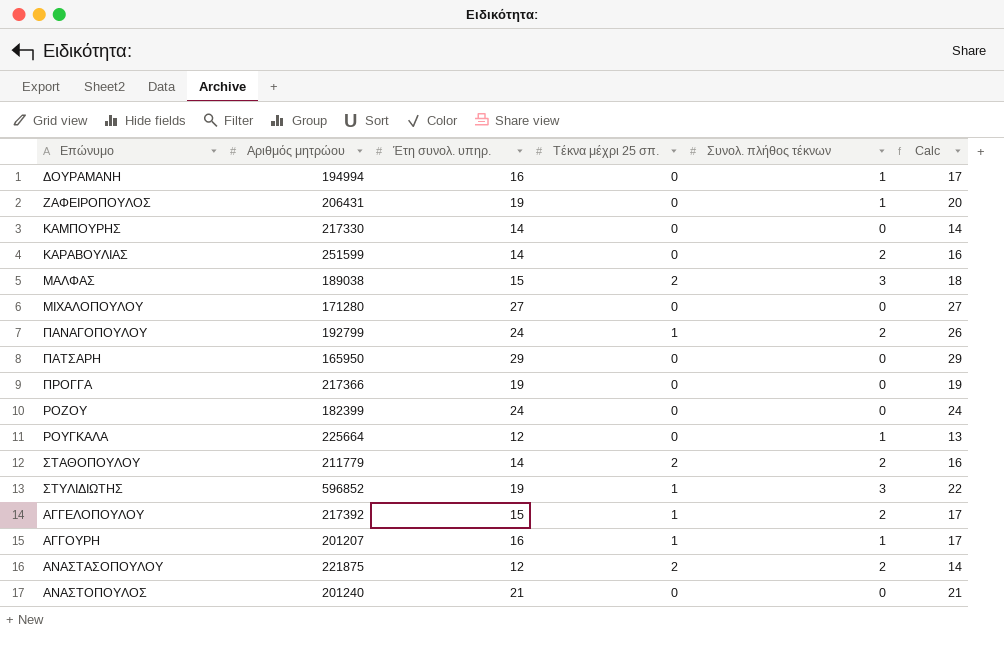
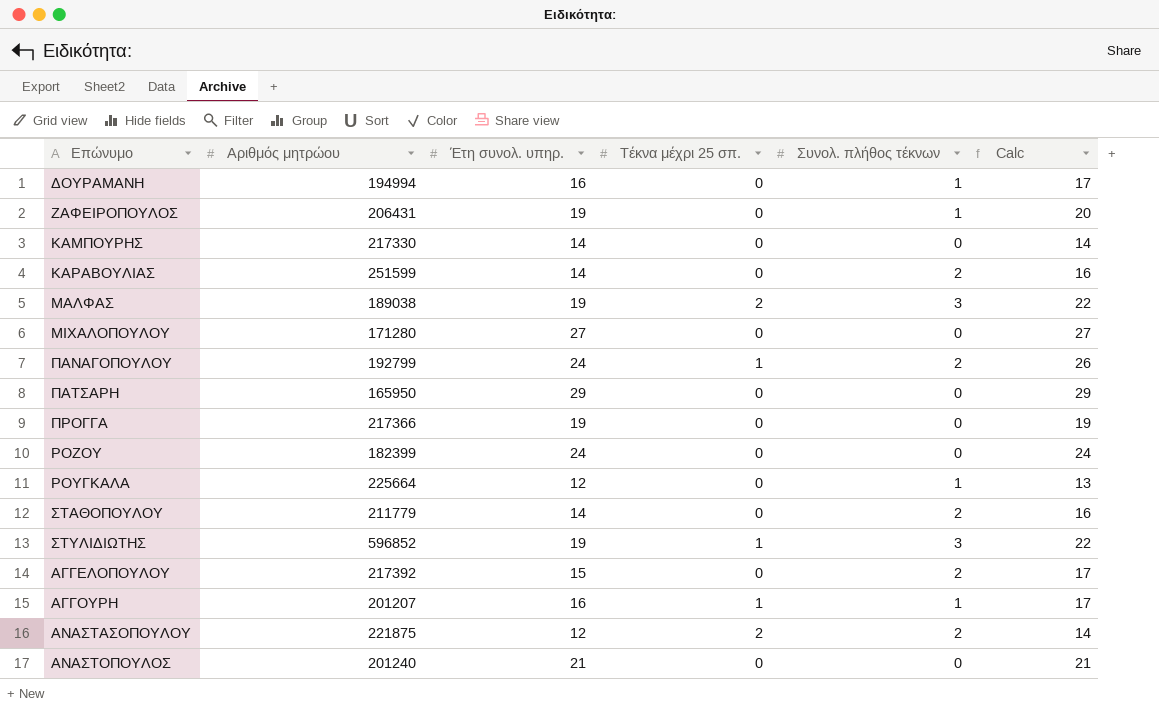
ΜΑΛΦΑΣ | Έτη συνολ. υπηρ.: 15 -> 19
ΜΑΛΦΑΣ | Calc: 18 -> 22
ΣΤΑΘΟΠΟΥΛΟΥ | Τέκνα μέχρι 25 σπ.: 2 -> 0
ΑΓΓΕΛΟΠΟΥΛΟΥ | Τέκνα μέχρι 25 σπ.: 1 -> 0

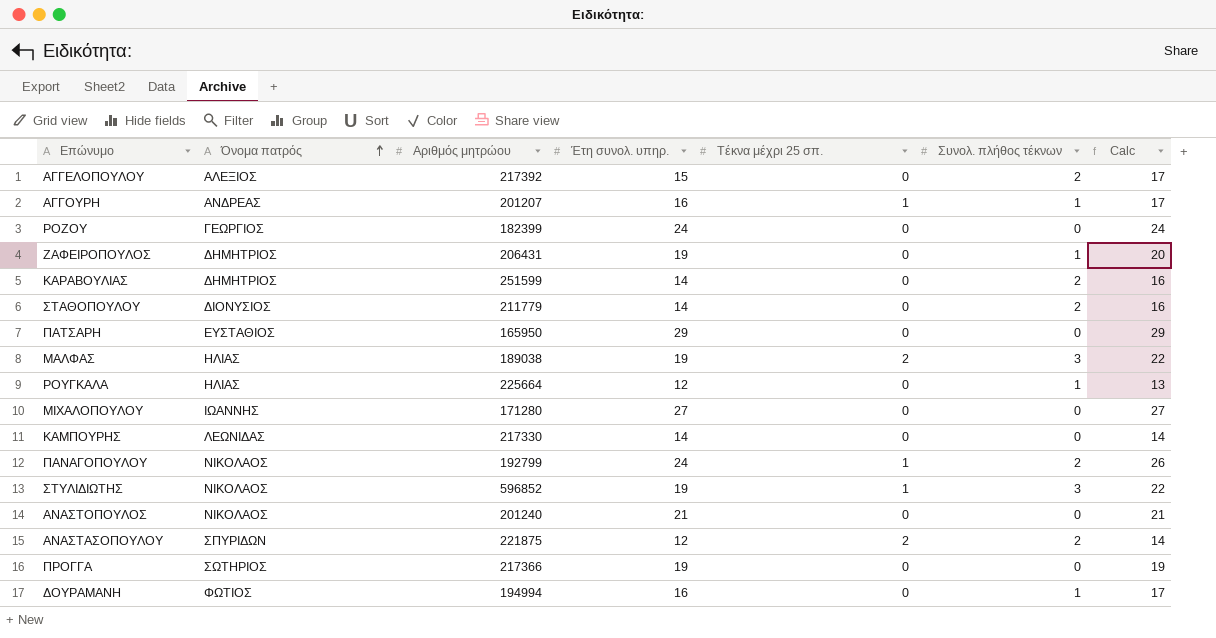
row order: none -> Όνομα πατρός ascending
column Όνομα πατρός | position: none -> 2

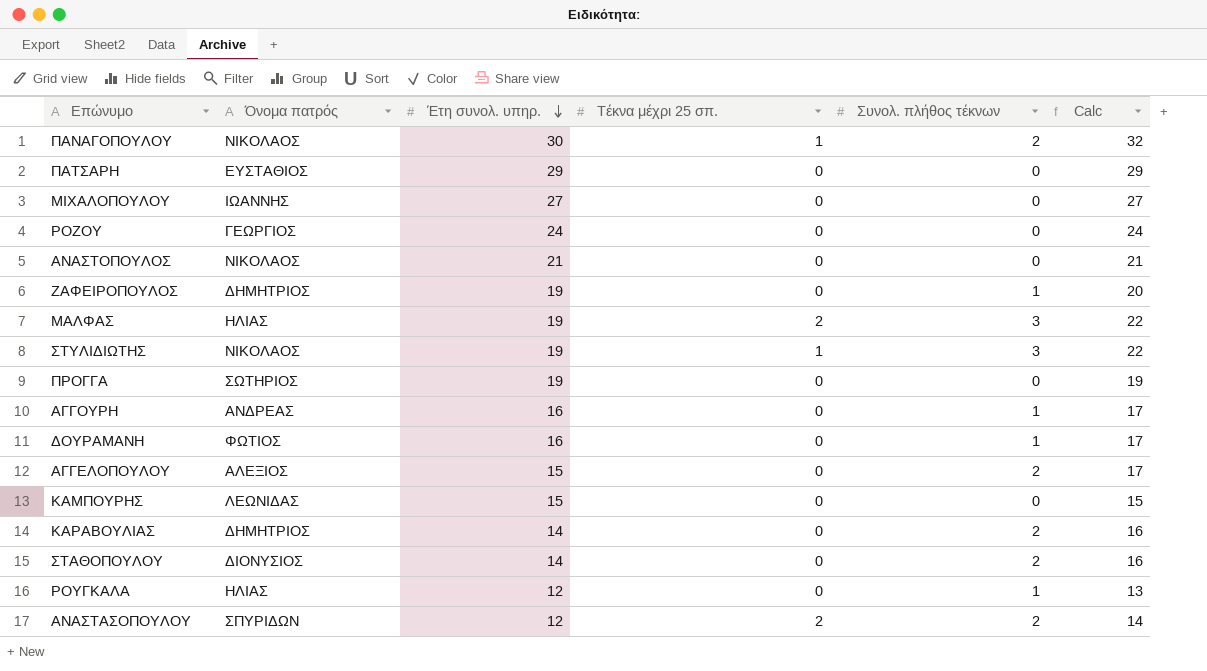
row order: Όνομα πατρός ascending -> Έτη συνολ. υπηρ. descending
column Αριθμός μητρώου | position: 3 -> none
ΠΑΝΑΓΟΠΟΥΛΟΥ | Έτη συνολ. υπηρ.: 24 -> 30
ΠΑΝΑΓΟΠΟΥΛΟΥ | Calc: 26 -> 32
ΑΓΓΟΥΡΗ | Τέκνα μέχρι 25 σπ.: 1 -> 0
ΚΑΜΠΟΥΡΗΣ | Έτη συνολ. υπηρ.: 14 -> 15
ΚΑΜΠΟΥΡΗΣ | Calc: 14 -> 15

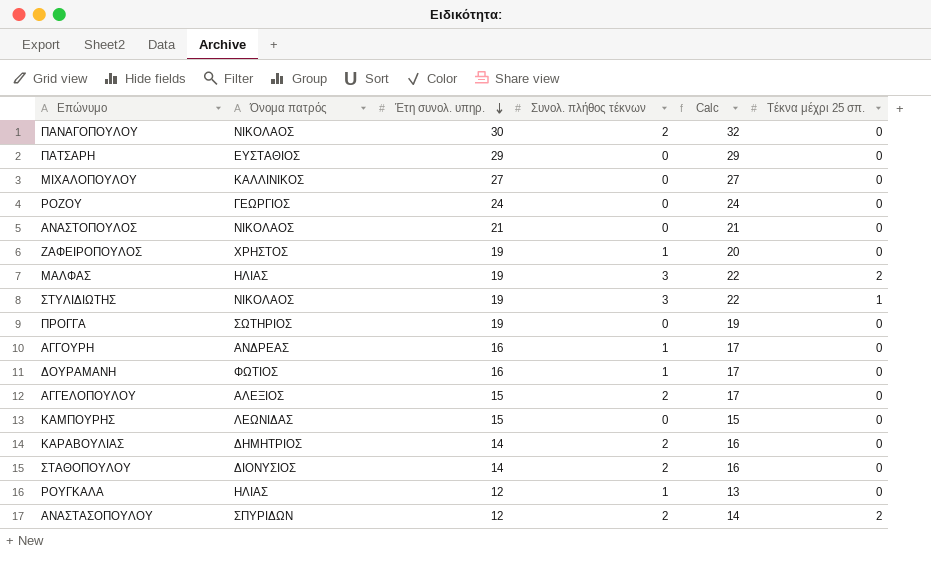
column Τέκνα μέχρι 25 σπ. | position: 4 -> 6
ΠΑΝΑΓΟΠΟΥΛΟΥ | Τέκνα μέχρι 25 σπ.: 1 -> 0
ΜΙΧΑΛΟΠΟΥΛΟΥ | Όνομα πατρός: ΙΩΑΝΝΗΣ -> ΚΑΛΛΙΝΙΚΟΣ
ΖΑΦΕΙΡΟΠΟΥΛΟΣ | Όνομα πατρός: ΔΗΜΗΤΡΙΟΣ -> ΧΡΗΣΤΟΣ

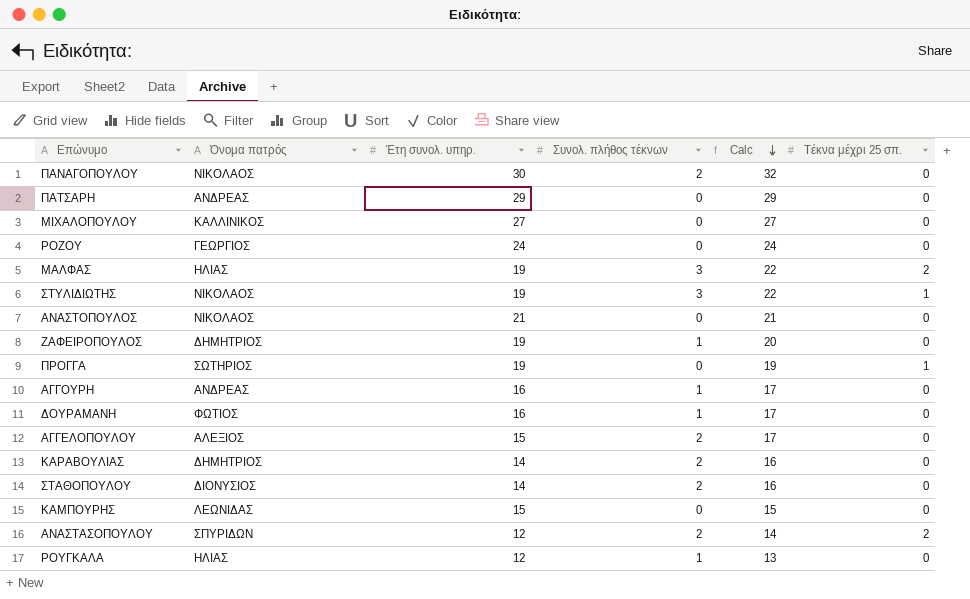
row order: Έτη συνολ. υπηρ. descending -> Calc descending
ΠΑΤΣΑΡΗ | Όνομα πατρός: ΕΥΣΤΑΘΙΟΣ -> ΑΝΔΡΕΑΣ
ΖΑΦΕΙΡΟΠΟΥΛΟΣ | Όνομα πατρός: ΧΡΗΣΤΟΣ -> ΔΗΜΗΤΡΙΟΣ
ΠΡΟΓΓΑ | Τέκνα μέχρι 25 σπ.: 0 -> 1

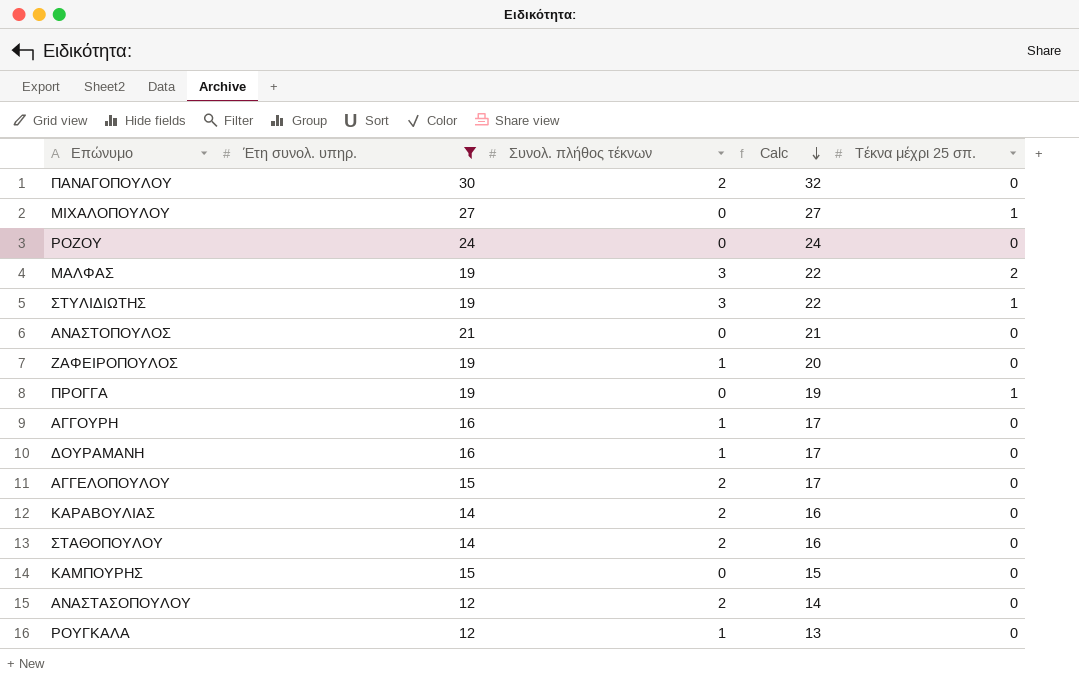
filter: none -> Έτη συνολ. υπηρ. != 29
column Όνομα πατρός | position: 2 -> none
ΜΙΧΑΛΟΠΟΥΛΟΥ | Τέκνα μέχρι 25 σπ.: 0 -> 1
ΑΝΑΣΤΑΣΟΠΟΥΛΟΥ | Τέκνα μέχρι 25 σπ.: 2 -> 0

